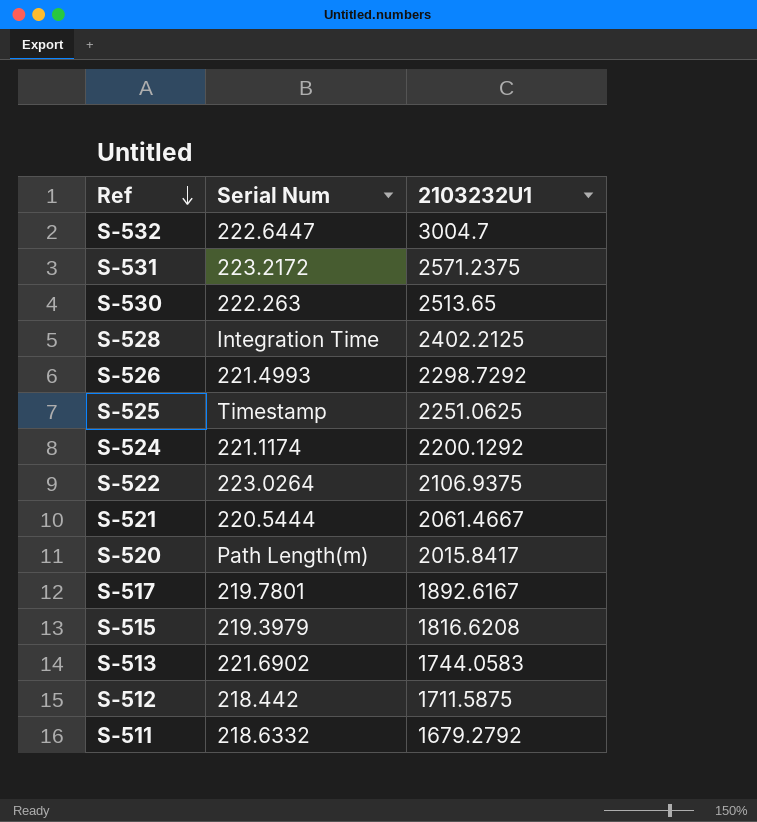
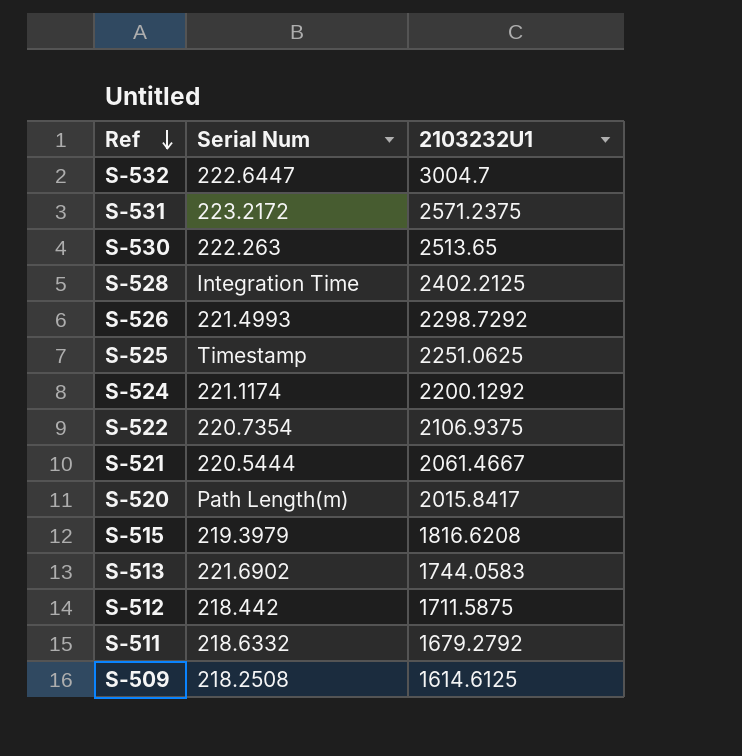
row S-517: 219.7801 | 1892.6167 -> none
S-522 | Serial Num: 223.0264 -> 220.7354
row S-509: none -> 218.2508 | 1614.6125

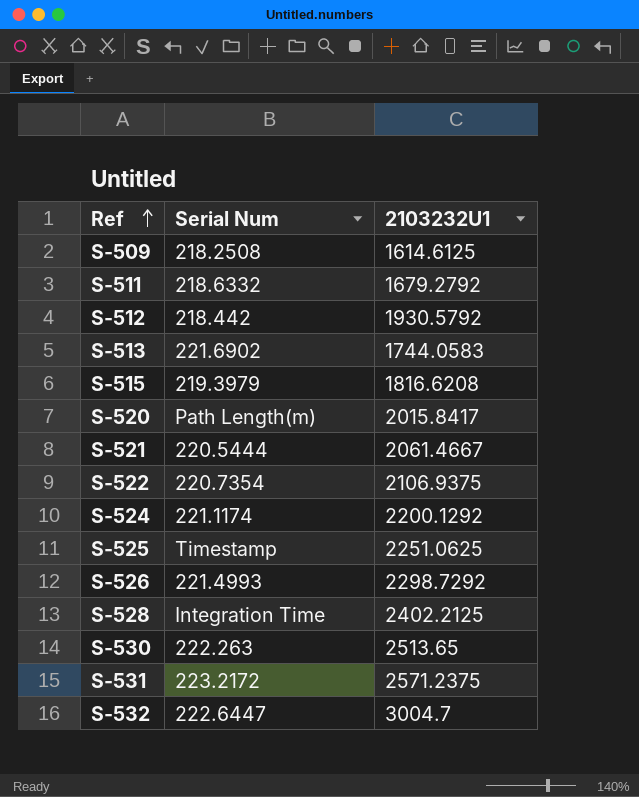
row order: Ref descending -> Ref ascending
S-512 | 2103232U1: 1711.5875 -> 1930.5792

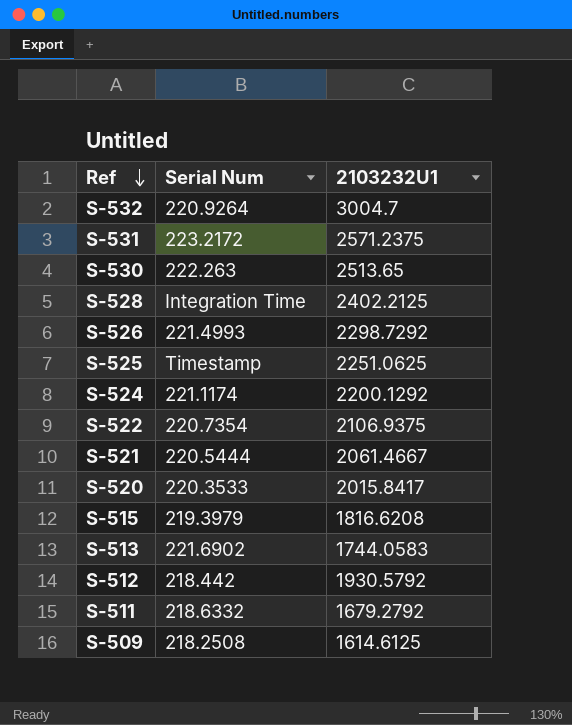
row order: Ref ascending -> Ref descending
S-532 | Serial Num: 222.6447 -> 220.9264
S-520 | Serial Num: Path Length(m) -> 220.3533

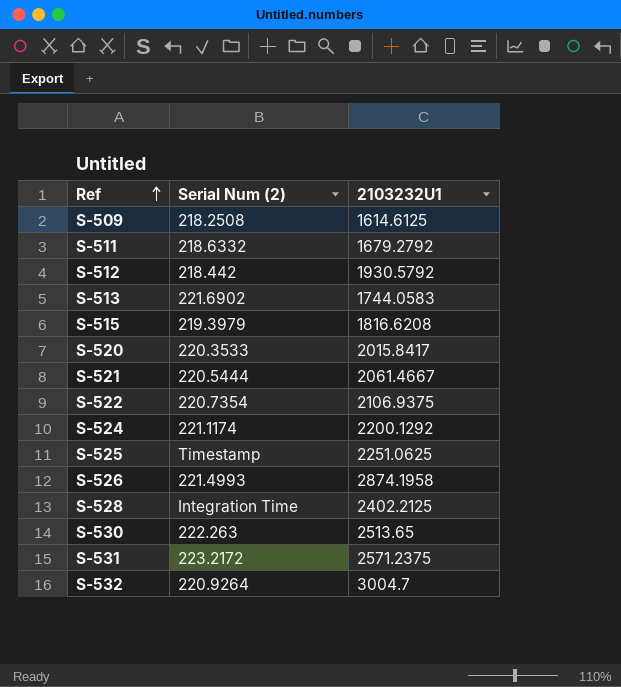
row order: Ref descending -> Ref ascending
column name: Serial Num -> Serial Num (2)
S-526 | 2103232U1: 2298.7292 -> 2874.1958

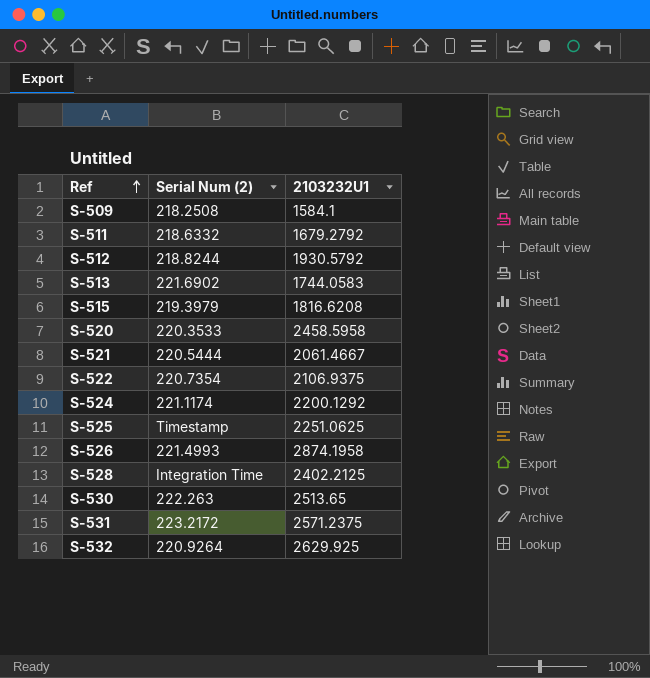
S-509 | 2103232U1: 1614.6125 -> 1584.1
S-512 | Serial Num (2): 218.442 -> 218.8244
S-520 | 2103232U1: 2015.8417 -> 2458.5958
S-532 | 2103232U1: 3004.7 -> 2629.925

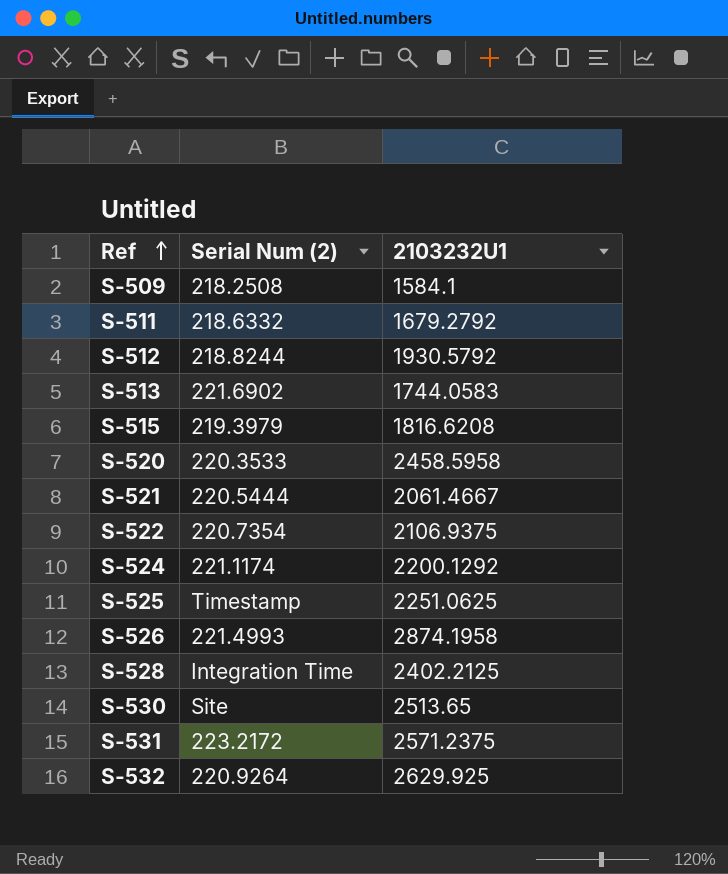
S-530 | Serial Num (2): 222.263 -> Site

